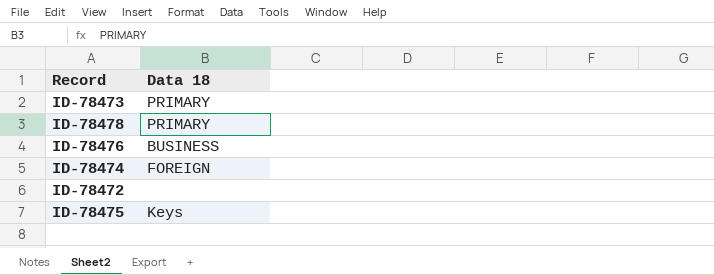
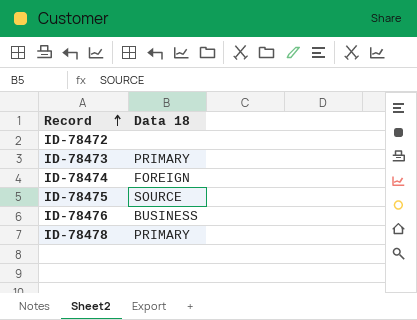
row order: none -> Record ascending
ID-78475 | Data 18: Keys -> SOURCE

